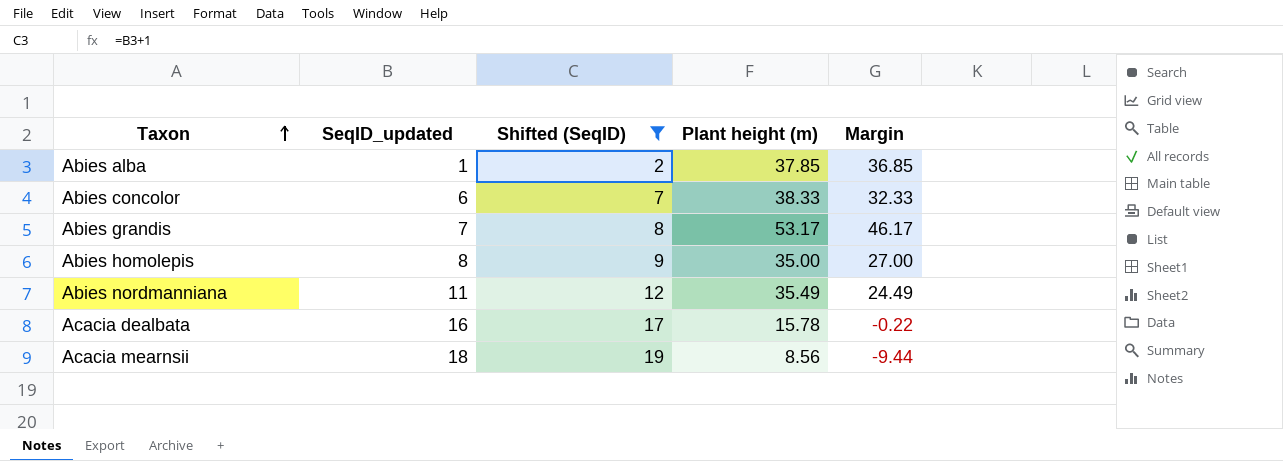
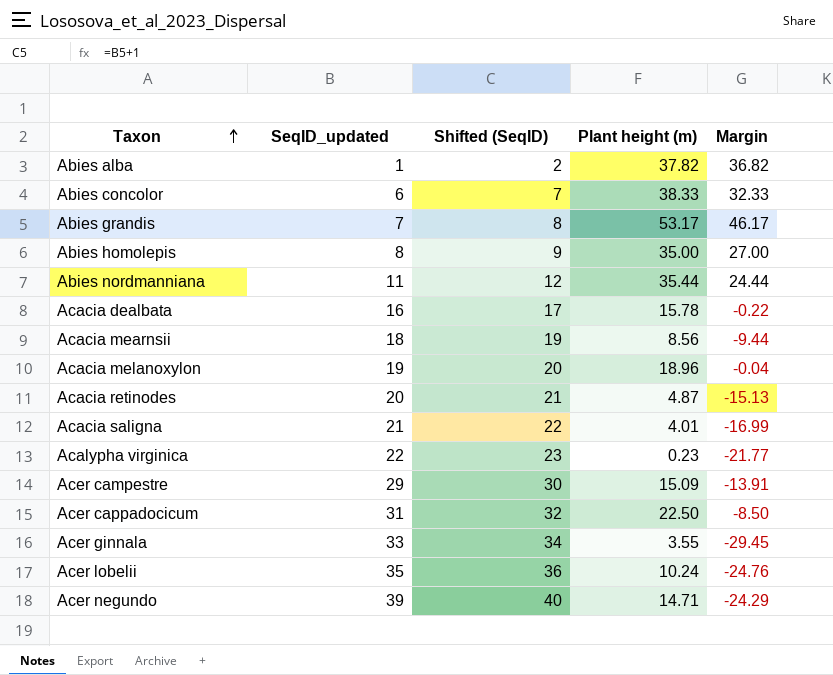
filter: Shifted (SeqID) <= 19 -> none
Abies alba | Plant height (m): 37.85 -> 37.82
Abies alba | Margin: 36.85 -> 36.82
Abies nordmanniana | Plant height (m): 35.49 -> 35.44
Abies nordmanniana | Margin: 24.49 -> 24.44

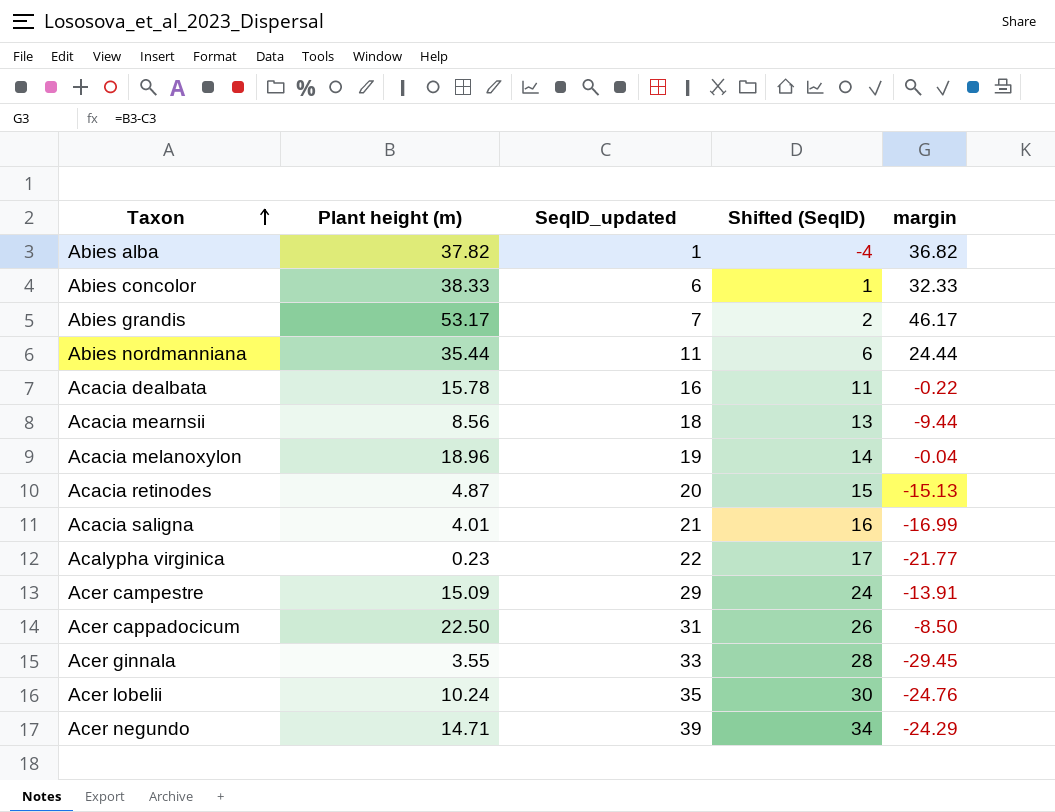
column Plant height (m) | position: 4 -> 2
column Shifted (SeqID) | formula: [SeqID_updated] + 1 -> [SeqID_updated] - 5
column name: Margin -> margin
row Abies homolepis: 8 | 9 | 35.00 | 27.00 -> none

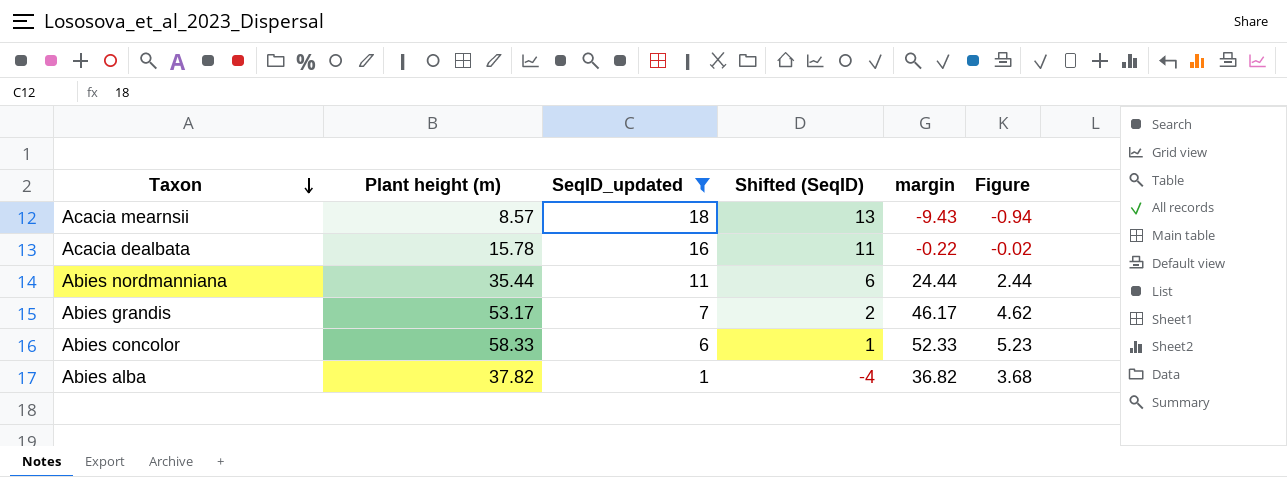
filter: none -> SeqID_updated <= 18
row order: Taxon ascending -> Taxon descending
column Figure | formula: none -> [margin] * 0.1
Acacia mearnsii | Plant height (m): 8.56 -> 8.57
Acacia mearnsii | margin: -9.44 -> -9.43
Abies concolor | Plant height (m): 38.33 -> 58.33
Abies concolor | margin: 32.33 -> 52.33

